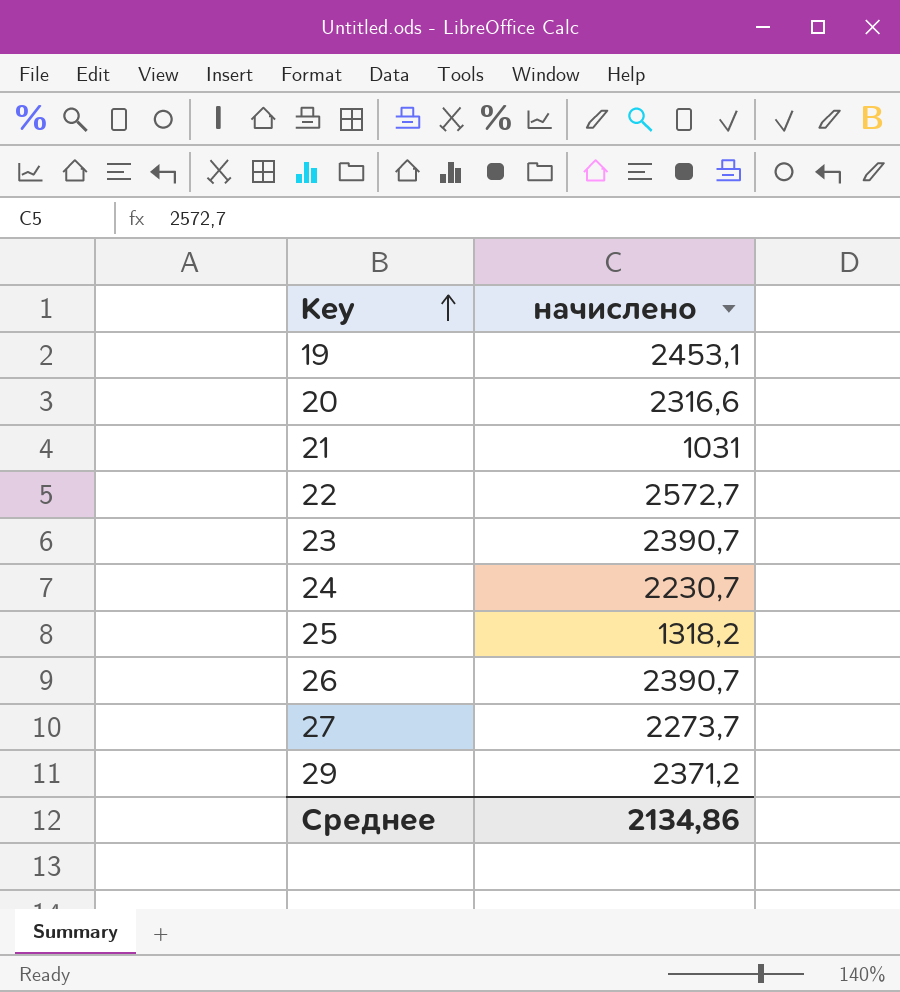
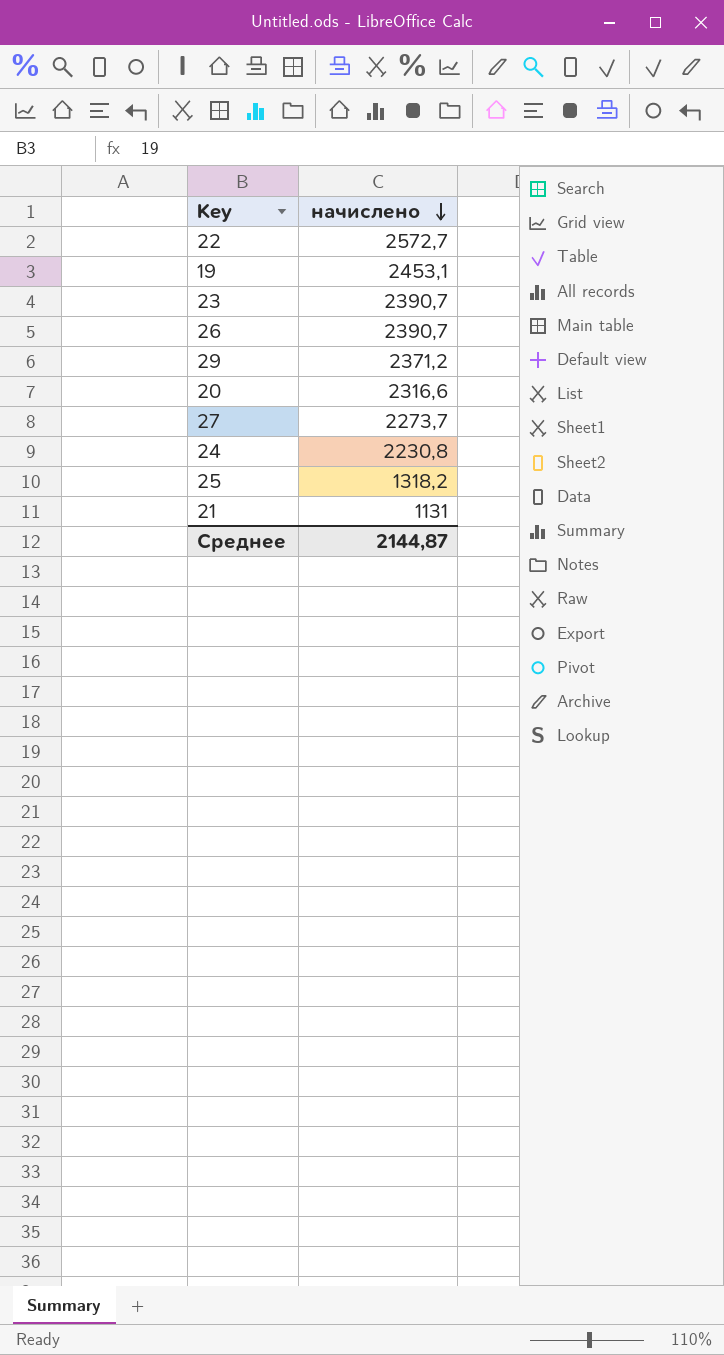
row order: Key ascending -> начислено descending
24 | начислено: 2230,7 -> 2230,8
21 | начислено: 1031 -> 1131
Среднее | начислено: 2134,86 -> 2144,87

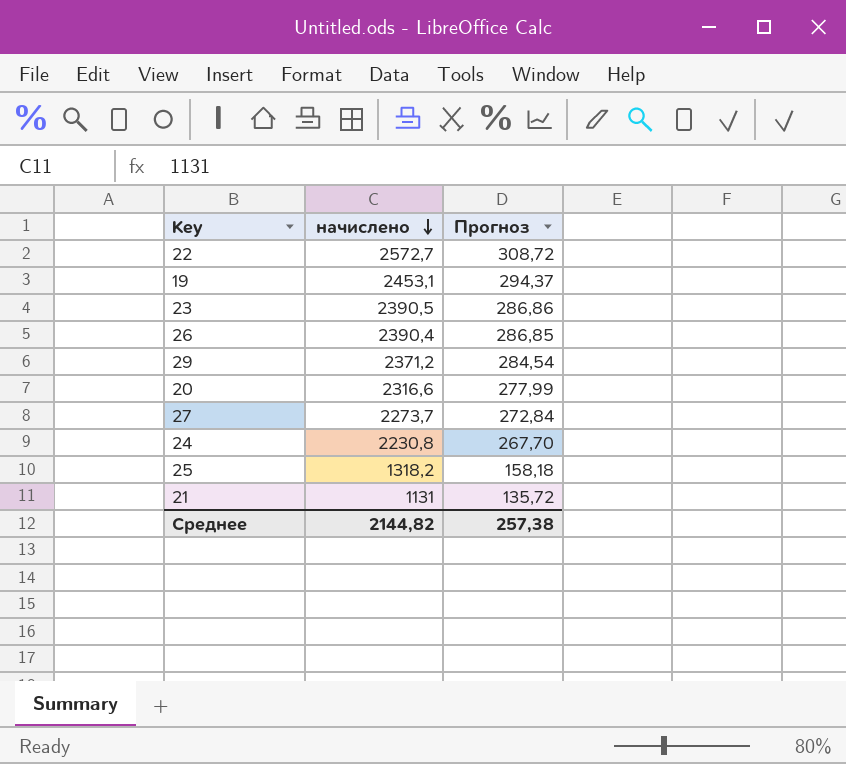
column Прогноз | formula: none -> [начислено] * 0,12
23 | начислено: 2390,7 -> 2390,5
26 | начислено: 2390,7 -> 2390,4
Среднее | начислено: 2144,87 -> 2144,82

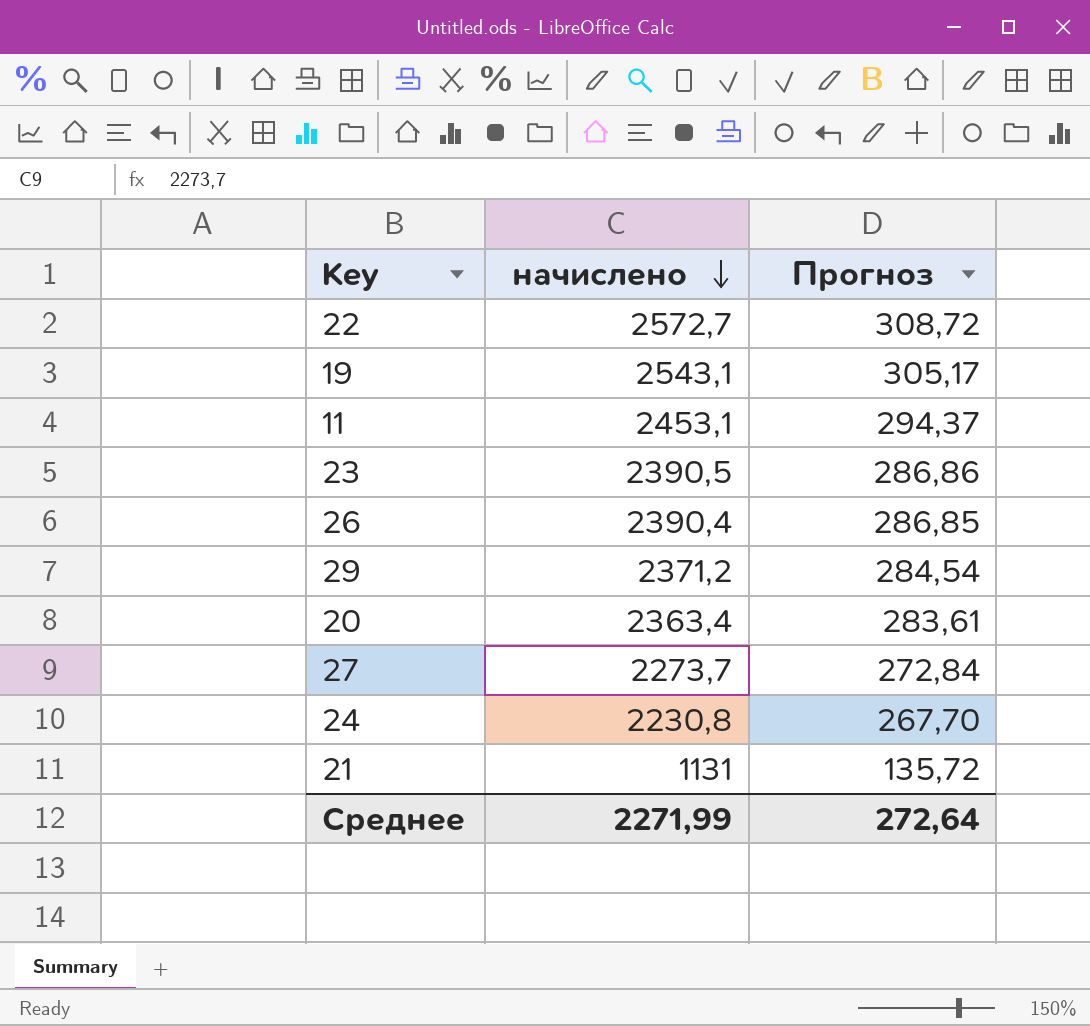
row 25: 1318,2 | 158,18 -> none
19 | начислено: 2453,1 -> 2543,1
19 | Прогноз: 294,37 -> 305,17
row 11: none -> 2453,1 | 294,37
20 | начислено: 2316,6 -> 2363,4
20 | Прогноз: 277,99 -> 283,61
Среднее | начислено: 2144,82 -> 2271,99
Среднее | Прогноз: 257,38 -> 272,64

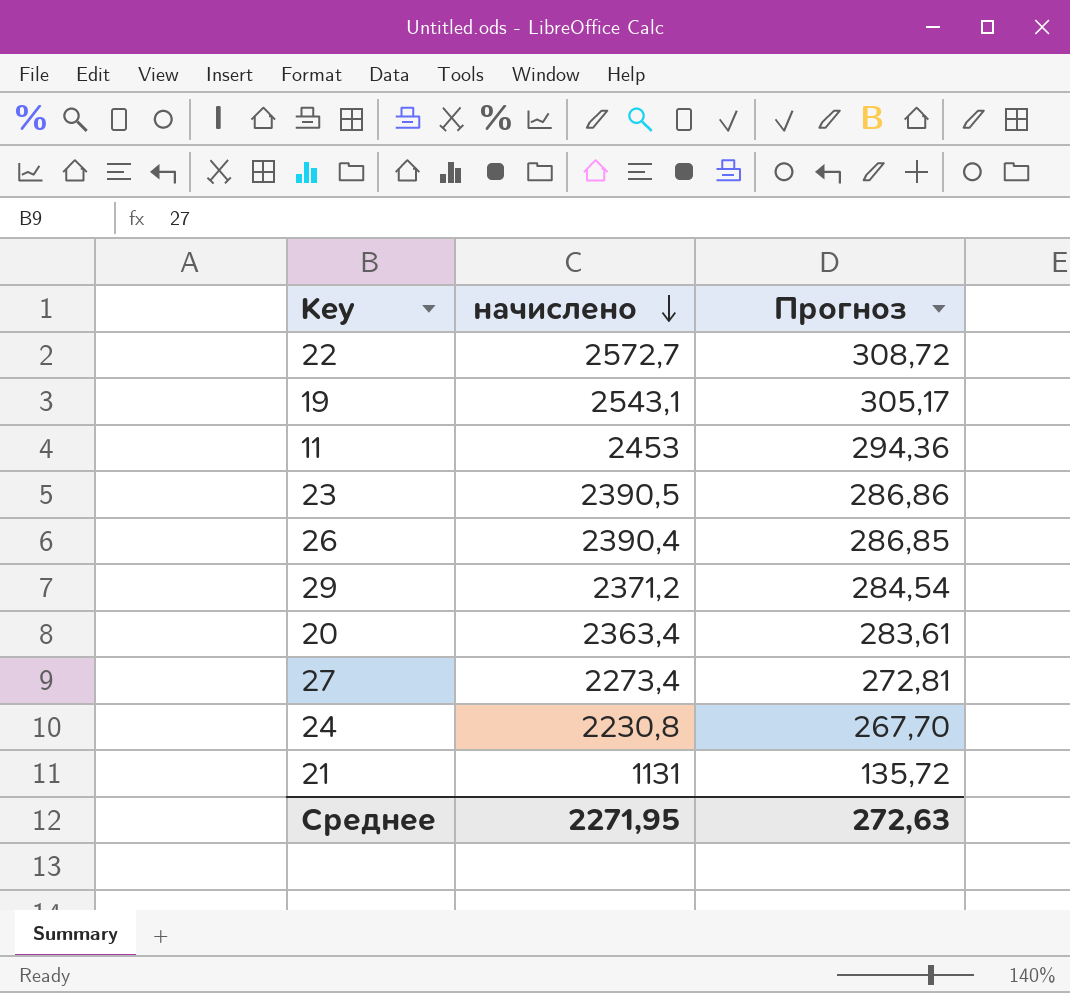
11 | начислено: 2453,1 -> 2453
11 | Прогноз: 294,37 -> 294,36
27 | начислено: 2273,7 -> 2273,4
27 | Прогноз: 272,84 -> 272,81
Среднее | начислено: 2271,99 -> 2271,95
Среднее | Прогноз: 272,64 -> 272,63

